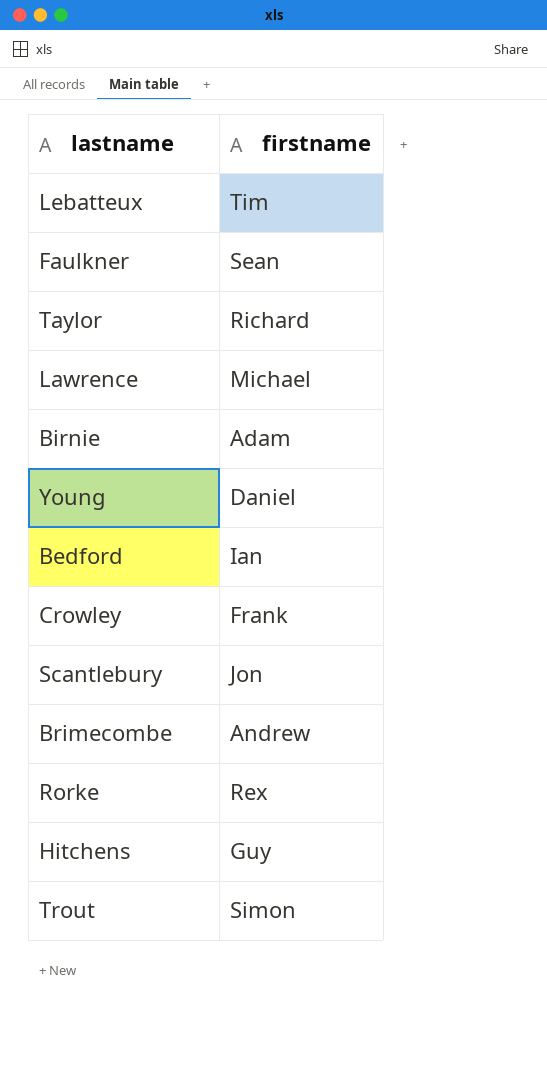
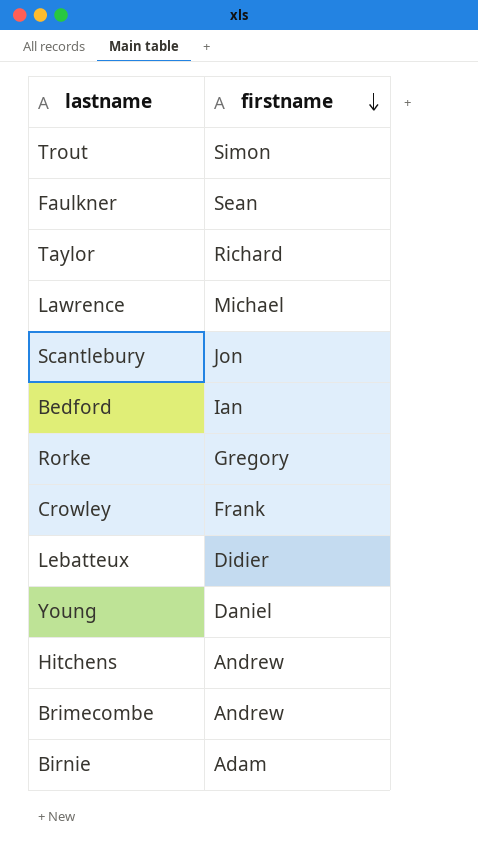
row order: none -> firstname descending
Rorke | firstname: Rex -> Gregory
Lebatteux | firstname: Tim -> Didier
Hitchens | firstname: Guy -> Andrew

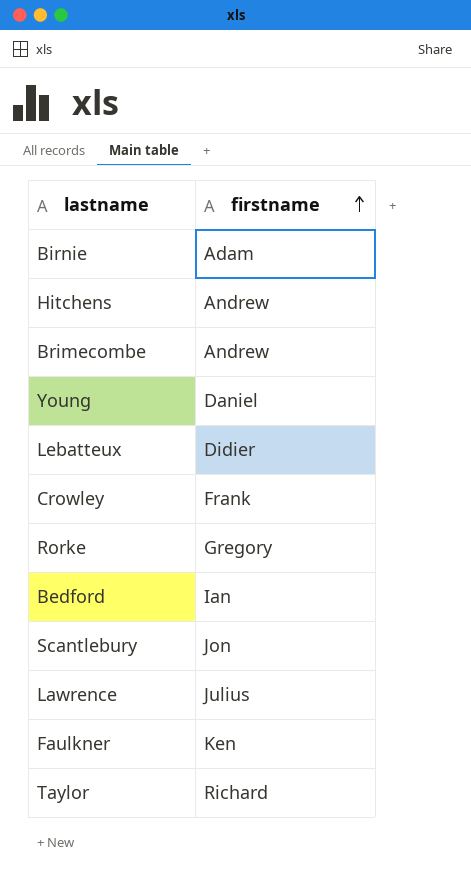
row order: firstname descending -> firstname ascending
row Trout: Simon -> none
Lawrence | firstname: Michael -> Julius
Faulkner | firstname: Sean -> Ken

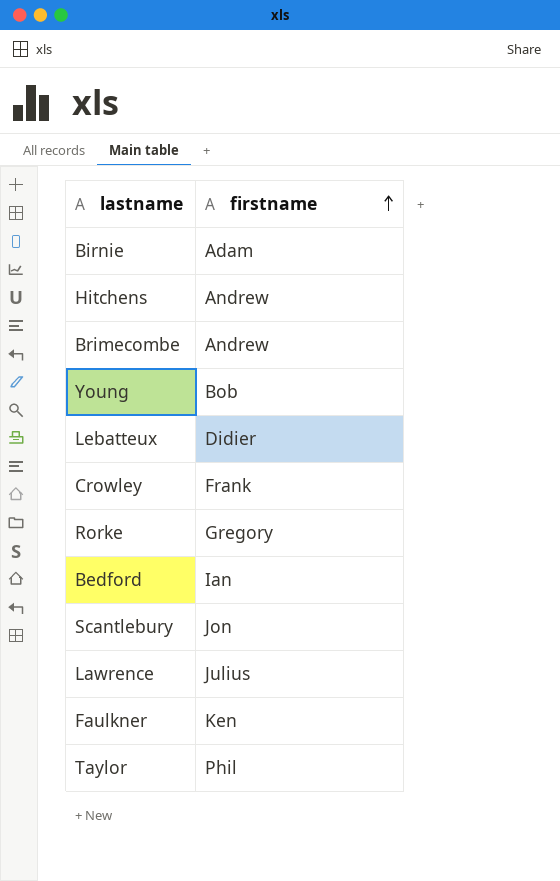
Young | firstname: Daniel -> Bob
Taylor | firstname: Richard -> Phil

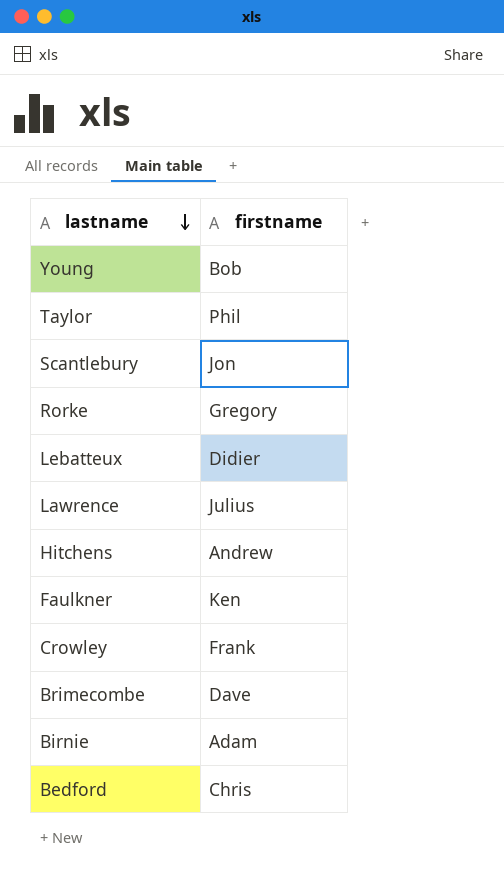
row order: firstname ascending -> lastname descending
Brimecombe | firstname: Andrew -> Dave
Bedford | firstname: Ian -> Chris

